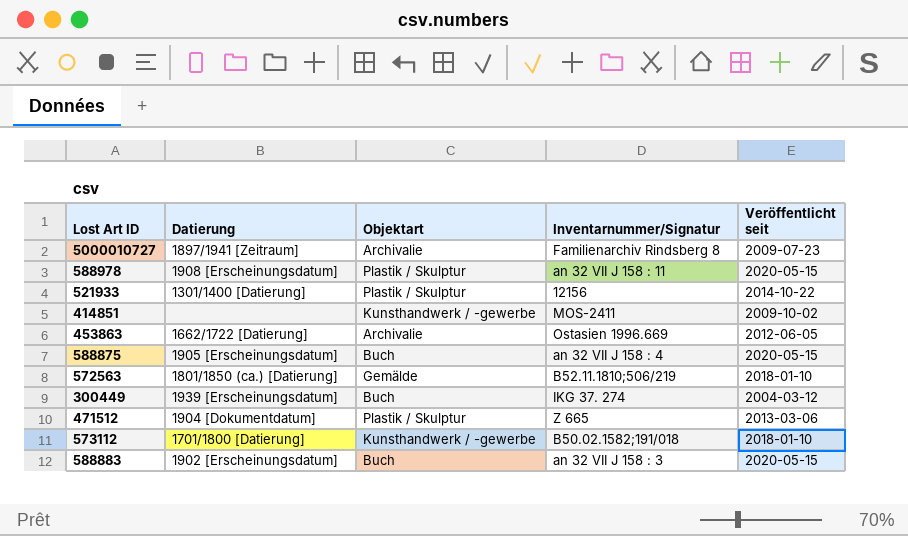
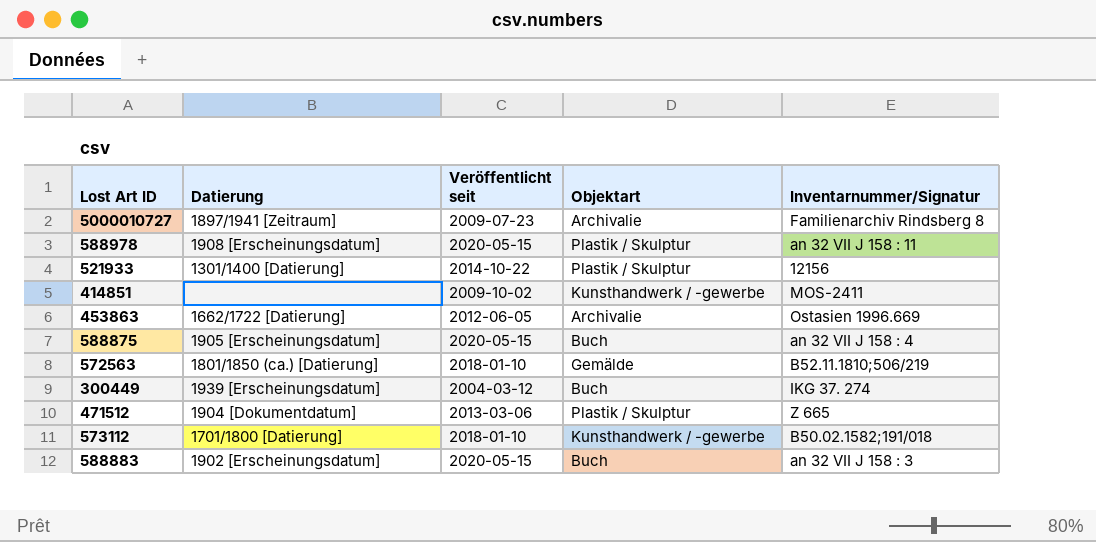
column Veröffentlicht seit | position: 5 -> 3

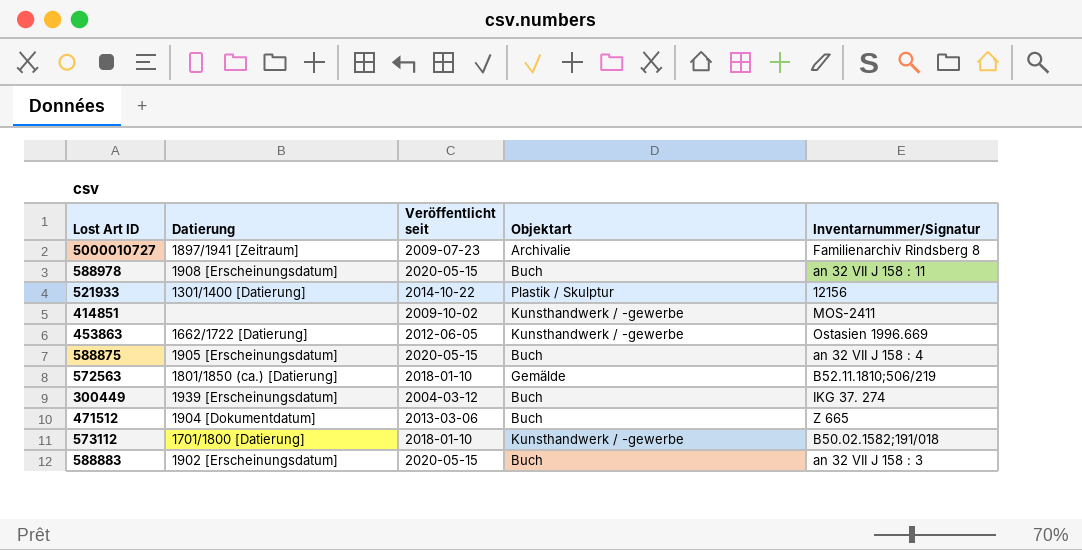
588978 | Objektart: Plastik / Skulptur -> Buch
453863 | Objektart: Archivalie -> Kunsthandwerk / -gewerbe
471512 | Objektart: Plastik / Skulptur -> Buch

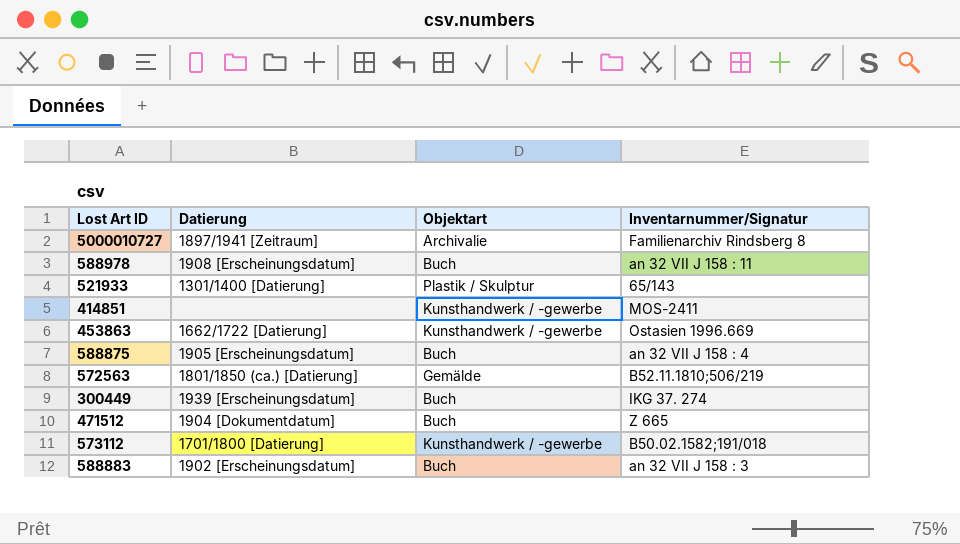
column Veröffentlicht seit | position: 3 -> none
521933 | Inventarnummer/Signatur: 12156 -> 65/143

